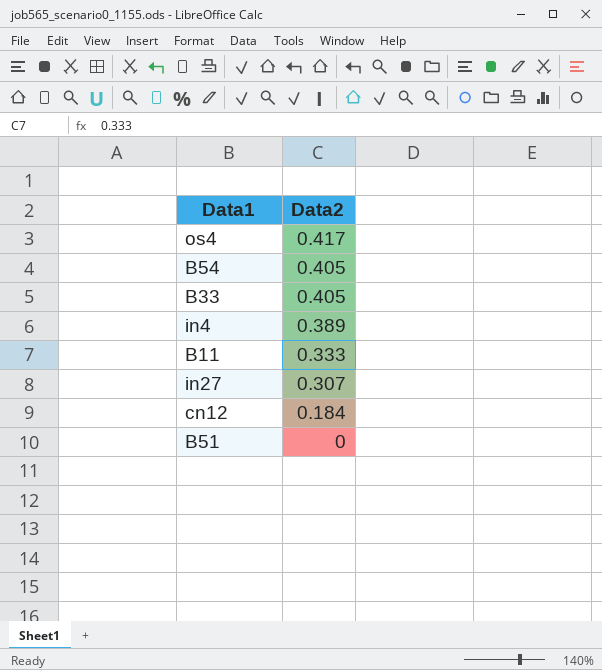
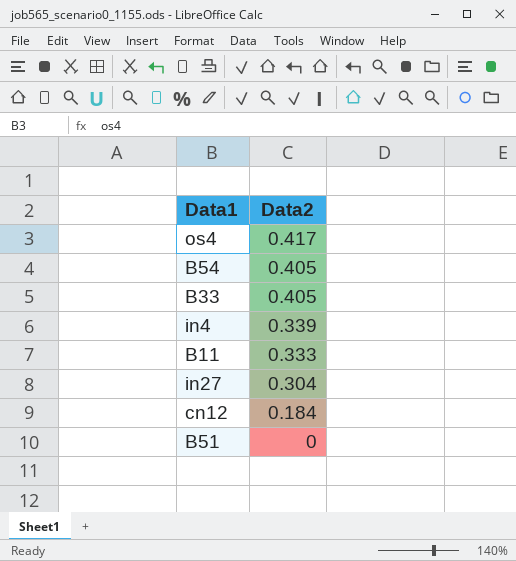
in4 | Data2: 0.389 -> 0.339
in27 | Data2: 0.307 -> 0.304

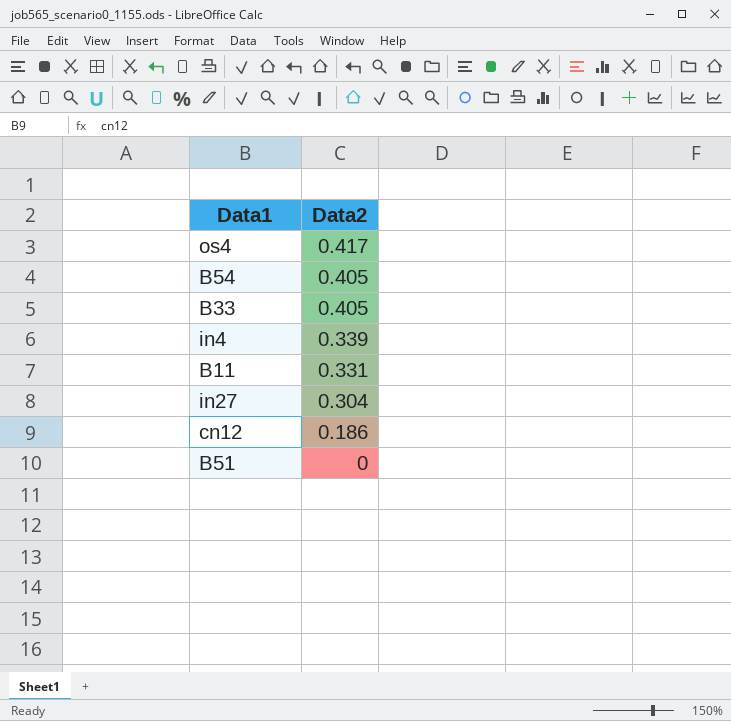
B11 | Data2: 0.333 -> 0.331
cn12 | Data2: 0.184 -> 0.186

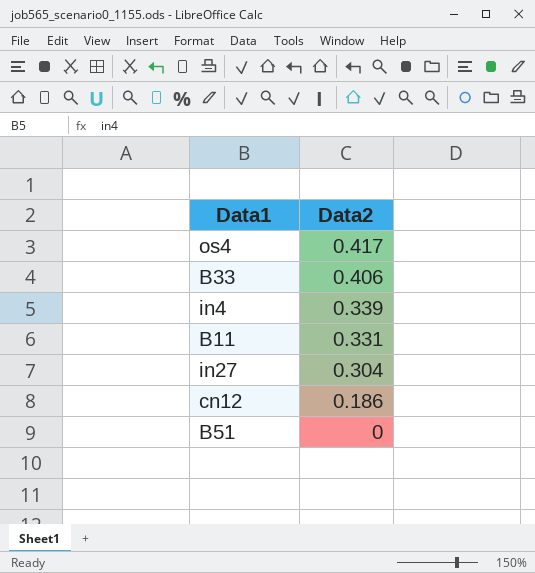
row B54: 0.405 -> none
B33 | Data2: 0.405 -> 0.406

